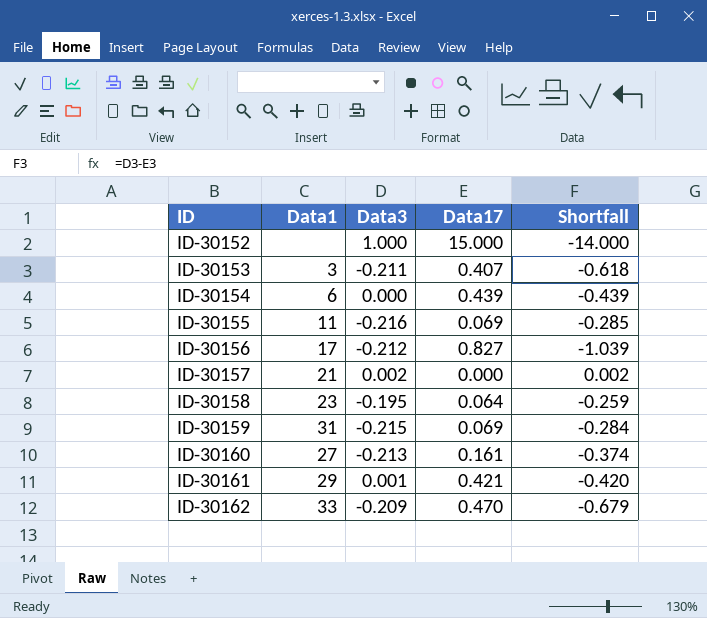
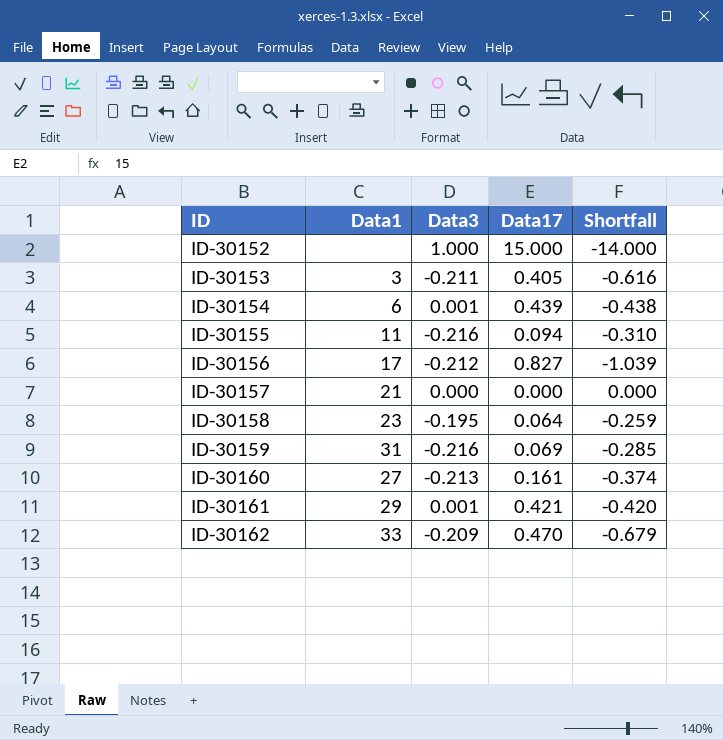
ID-30153 | Data17: 0.407 -> 0.405
ID-30153 | Shortfall: -0.618 -> -0.616
ID-30154 | Data3: 0.000 -> 0.001
ID-30154 | Shortfall: -0.439 -> -0.438
ID-30155 | Data17: 0.069 -> 0.094
ID-30155 | Shortfall: -0.285 -> -0.310
ID-30157 | Data3: 0.002 -> 0.000
ID-30157 | Shortfall: 0.002 -> 0.000
ID-30159 | Data3: -0.215 -> -0.216
ID-30159 | Shortfall: -0.284 -> -0.285

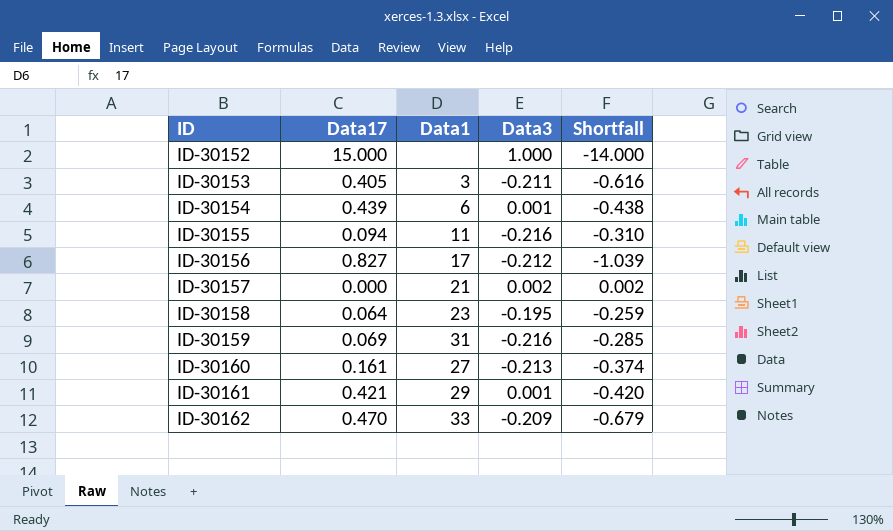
column Data17 | position: 4 -> 2
ID-30157 | Data3: 0.000 -> 0.002
ID-30157 | Shortfall: 0.000 -> 0.002

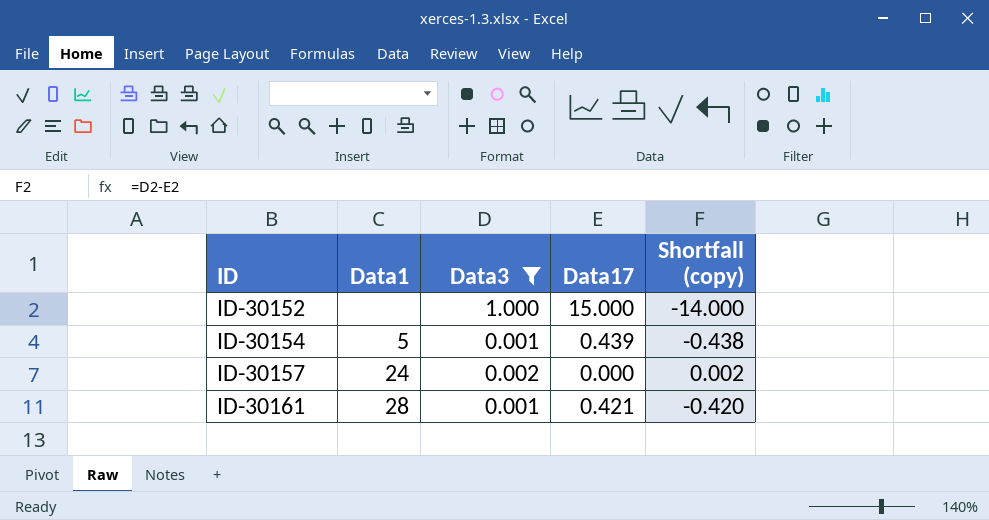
filter: none -> Data3 >= 0.001
column Data17 | position: 2 -> 4
column name: Shortfall -> Shortfall (copy)
ID-30154 | Data1: 6 -> 5
ID-30157 | Data1: 21 -> 24
ID-30161 | Data1: 29 -> 28

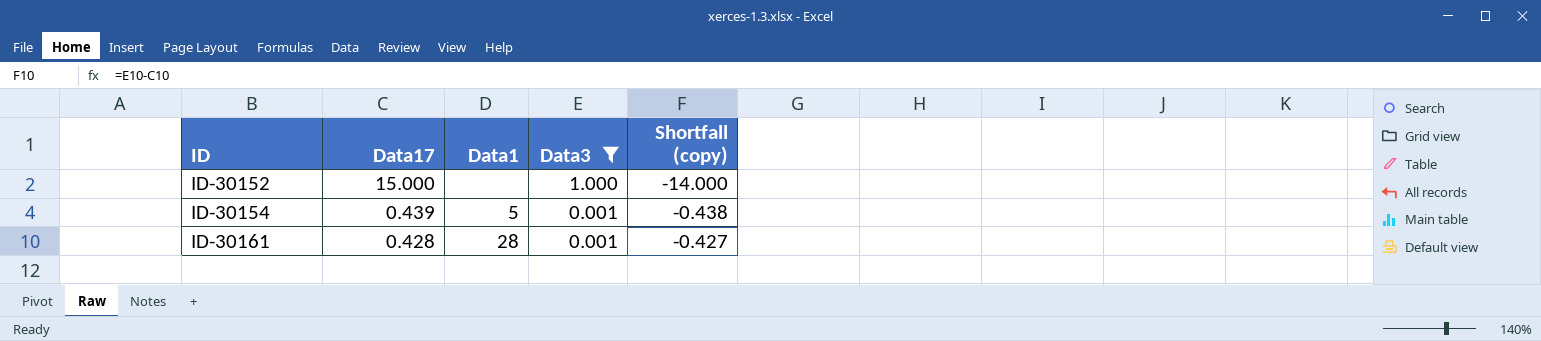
column Data17 | position: 4 -> 2
row ID-30157: 24 | 0.002 | 0.000 | 0.002 -> none
ID-30161 | Data17: 0.421 -> 0.428
ID-30161 | Shortfall (copy): -0.420 -> -0.427

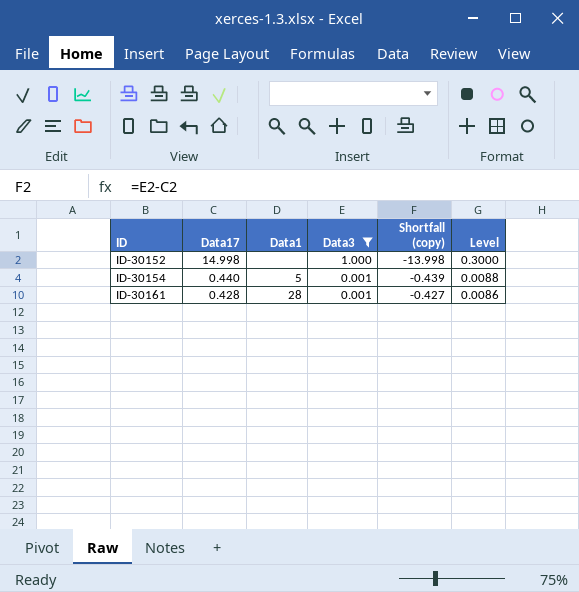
column Level | formula: none -> [Data17] * 0.02
ID-30152 | Data17: 15.000 -> 14.998
ID-30152 | Shortfall (copy): -14.000 -> -13.998
ID-30154 | Data17: 0.439 -> 0.440
ID-30154 | Shortfall (copy): -0.438 -> -0.439

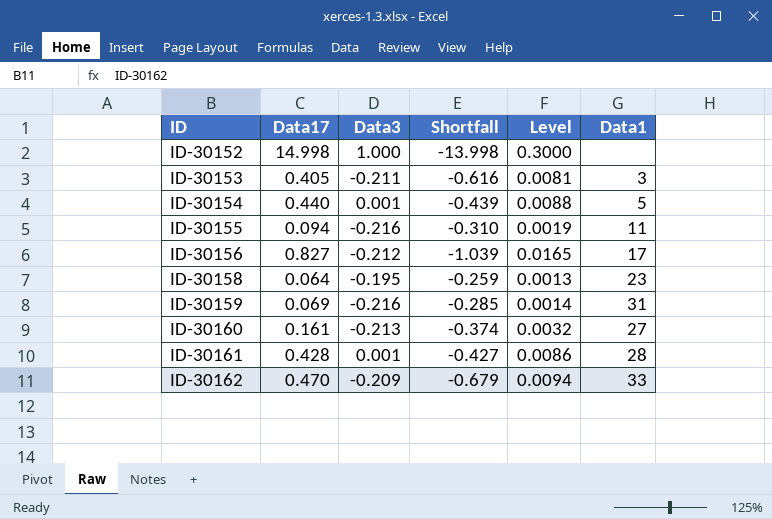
filter: Data3 >= 0.001 -> none
column name: Shortfall (copy) -> Shortfall
column Data1 | position: 3 -> 6

